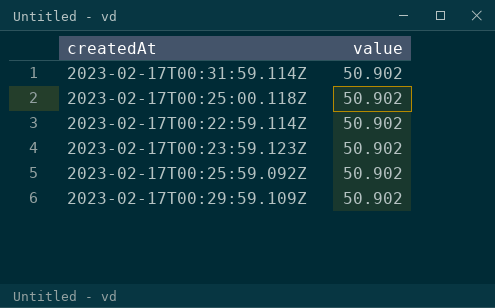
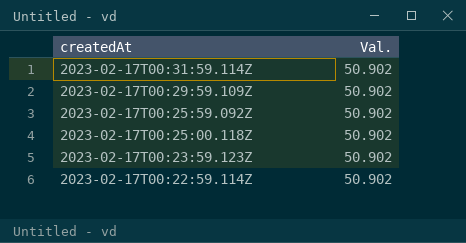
row order: none -> createdAt descending
column name: value -> Val.

